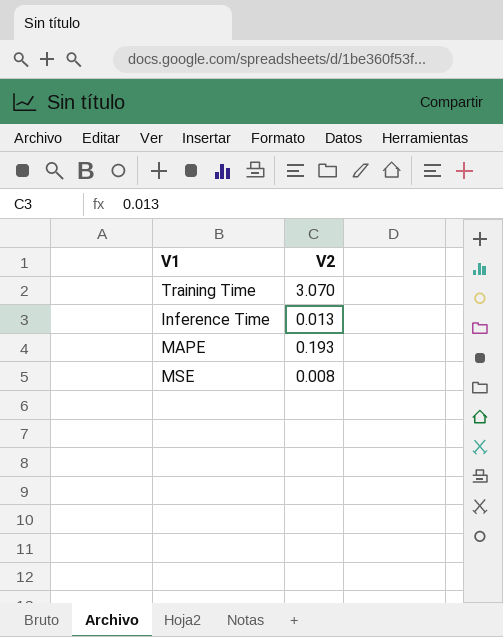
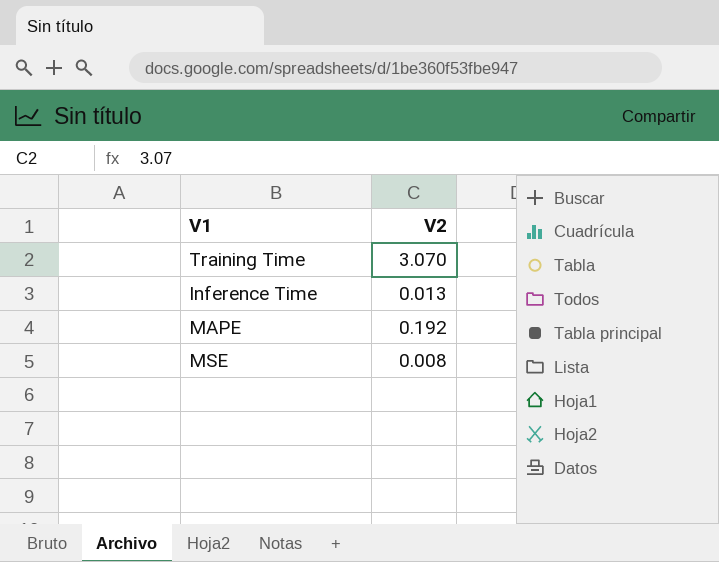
MAPE | V2: 0.193 -> 0.192

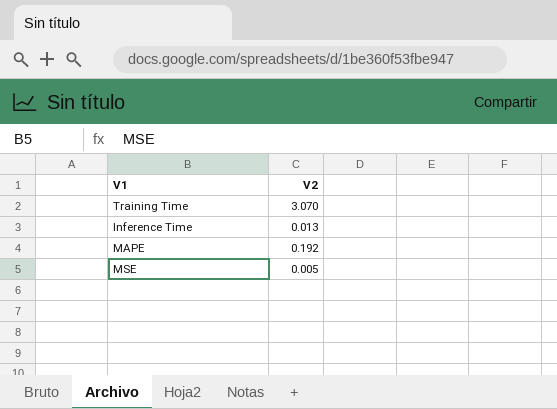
MSE | V2: 0.008 -> 0.005

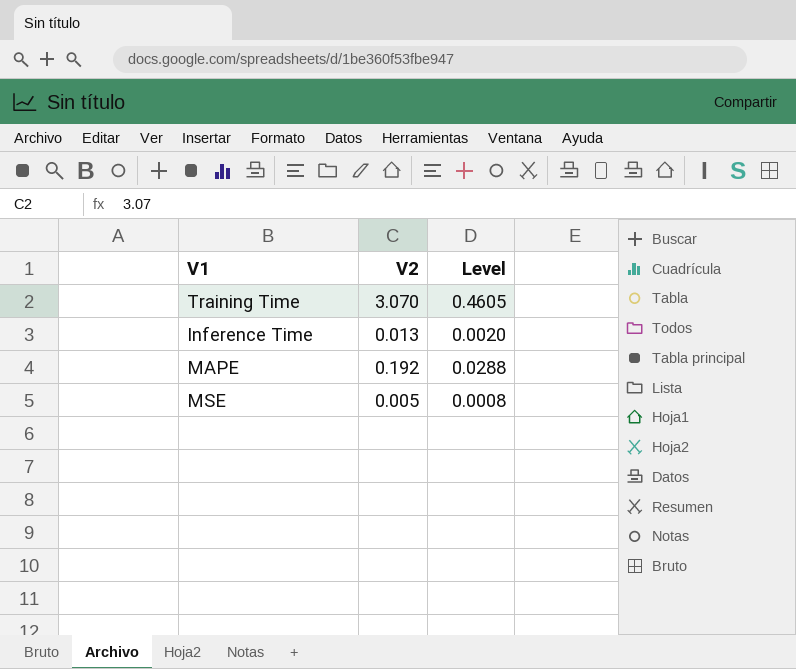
column Level | formula: none -> [V2] * 0.15

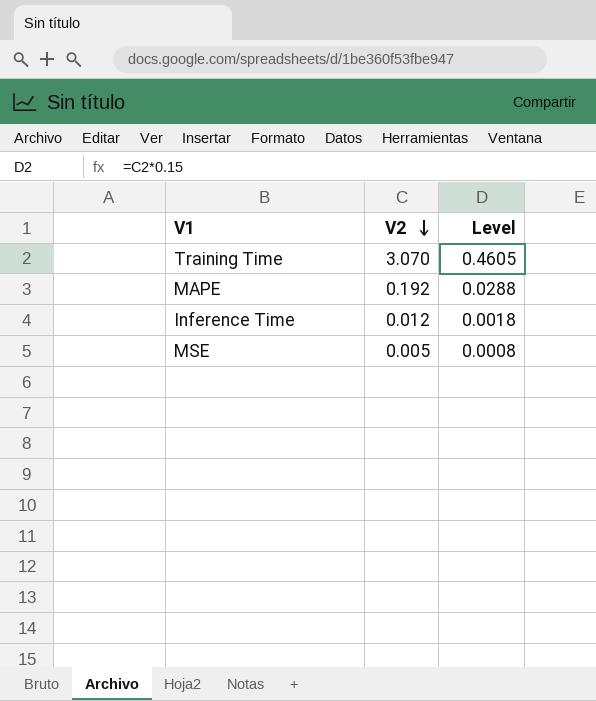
row order: none -> V2 descending
Inference Time | V2: 0.013 -> 0.012
Inference Time | Level: 0.0020 -> 0.0018

